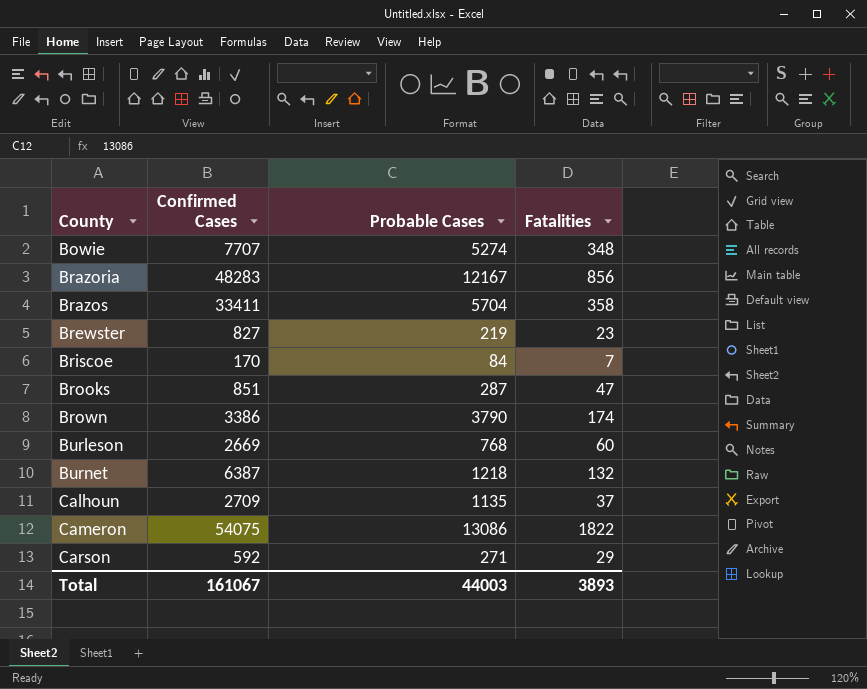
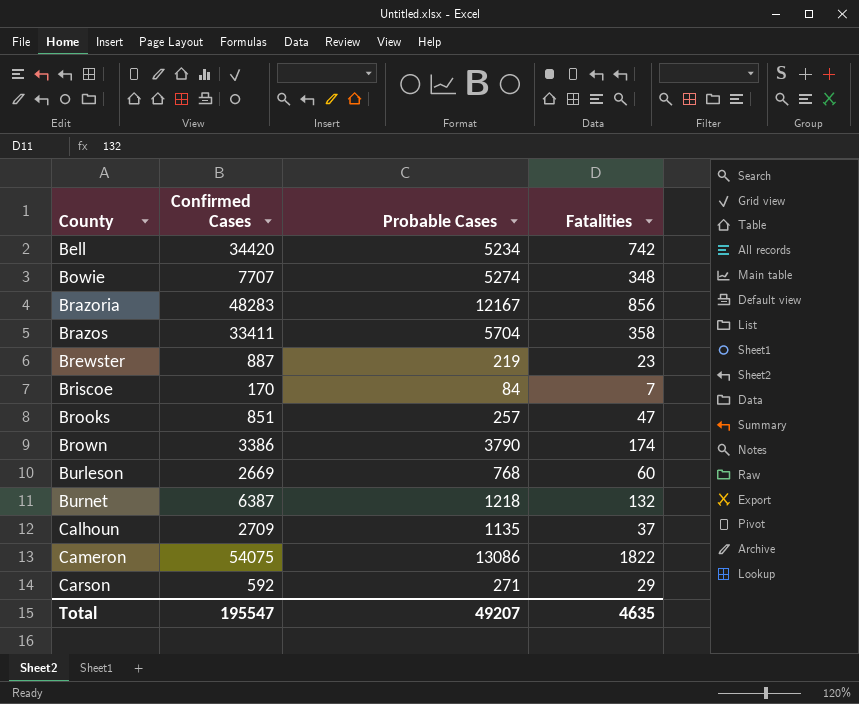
row Bell: none -> 34420 | 5234 | 742
Brewster | Confirmed Cases: 827 -> 887
Brooks | Probable Cases: 287 -> 257
Total | Confirmed Cases: 161067 -> 195547
Total | Probable Cases: 44003 -> 49207
Total | Fatalities: 3893 -> 4635

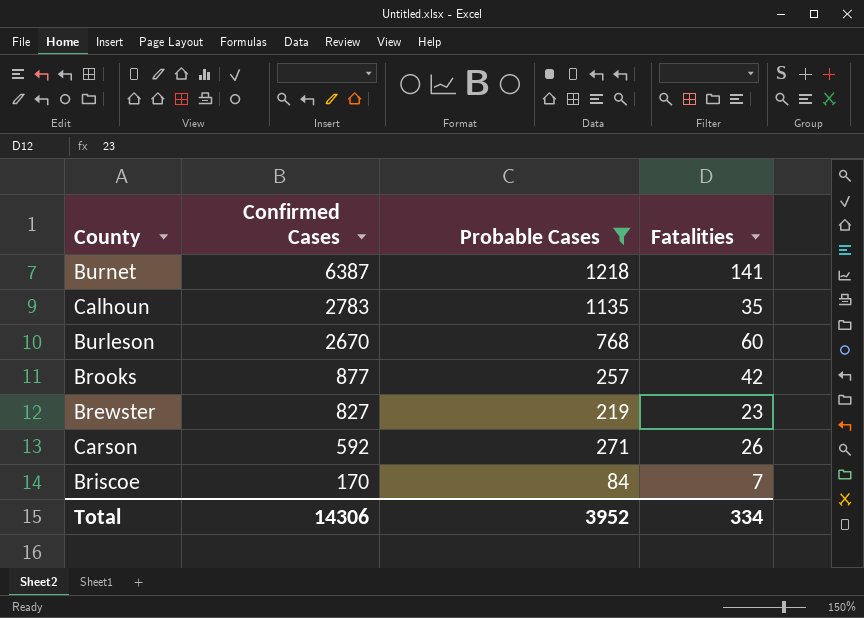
filter: none -> Probable Cases <= 1218
row order: County ascending -> Confirmed Cases descending
Burnet | Fatalities: 132 -> 141
Calhoun | Confirmed Cases: 2709 -> 2783
Calhoun | Fatalities: 37 -> 35
Burleson | Confirmed Cases: 2669 -> 2670
Brooks | Confirmed Cases: 851 -> 877
Brooks | Fatalities: 47 -> 42
Brewster | Confirmed Cases: 887 -> 827
Carson | Fatalities: 29 -> 26
Total | Confirmed Cases: 195547 -> 14306
Total | Probable Cases: 49207 -> 3952
Total | Fatalities: 4635 -> 334

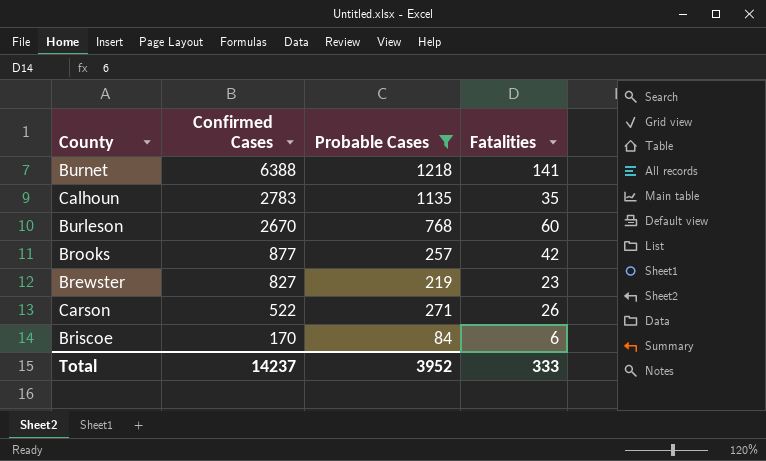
Burnet | Confirmed Cases: 6387 -> 6388
Carson | Confirmed Cases: 592 -> 522
Briscoe | Fatalities: 7 -> 6
Total | Confirmed Cases: 14306 -> 14237
Total | Fatalities: 334 -> 333

